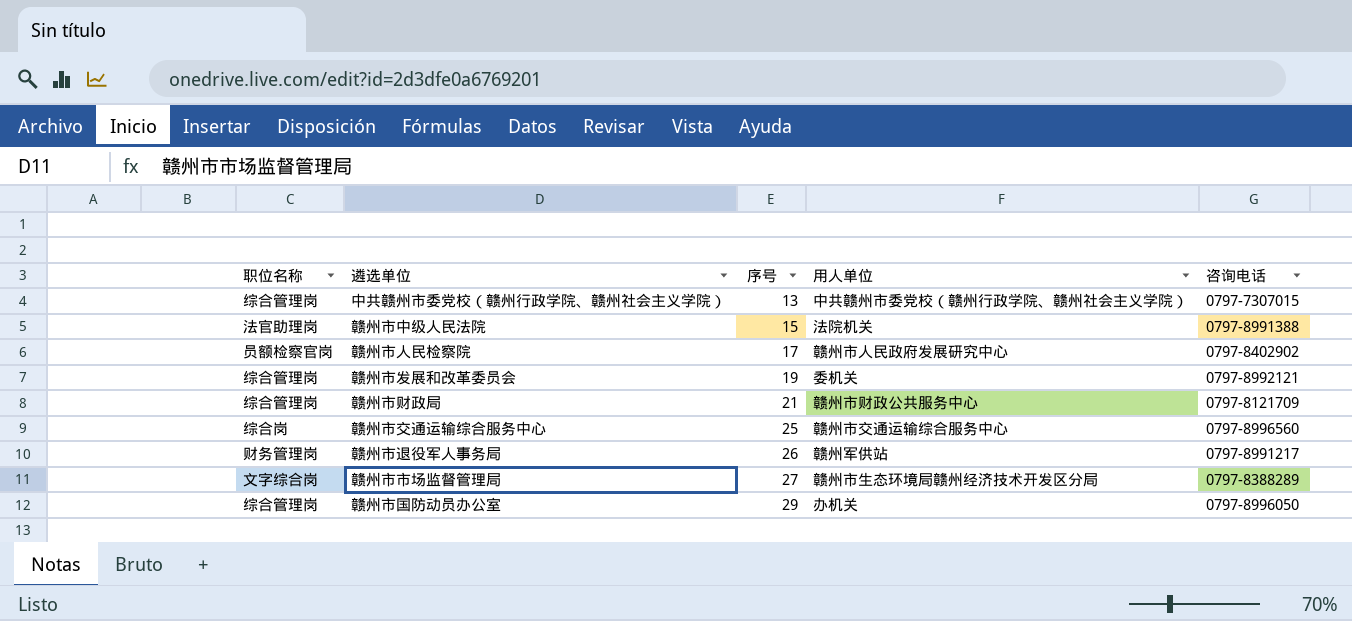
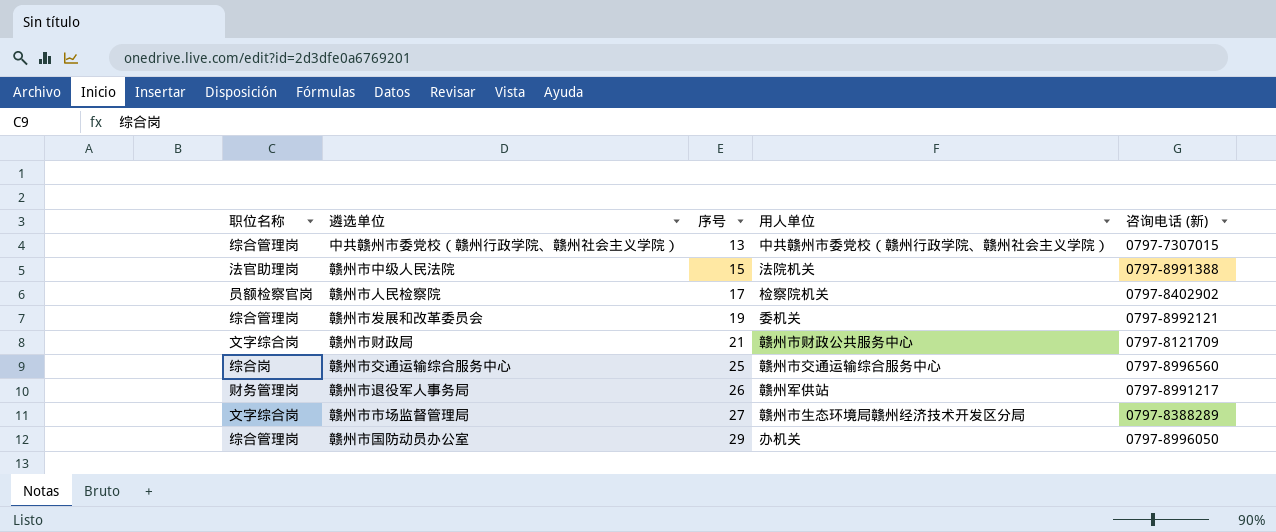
column name: 咨询电话 -> 咨询电话 (新)
赣州市人民检察院 | 用人单位: 赣州市人民政府发展研究中心 -> 检察院机关
赣州市财政局 | 职位名称: 综合管理岗 -> 文字综合岗

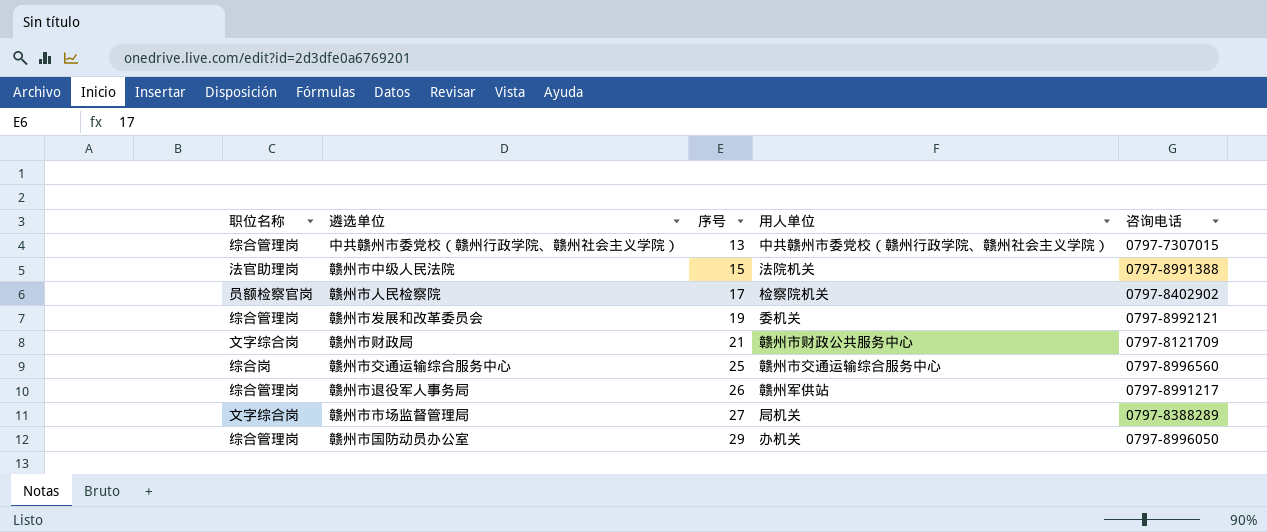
column name: 咨询电话 (新) -> 咨询电话
赣州市退役军人事务局 | 职位名称: 财务管理岗 -> 综合管理岗
赣州市市场监督管理局 | 用人单位: 赣州市生态环境局赣州经济技术开发区分局 -> 局机关

